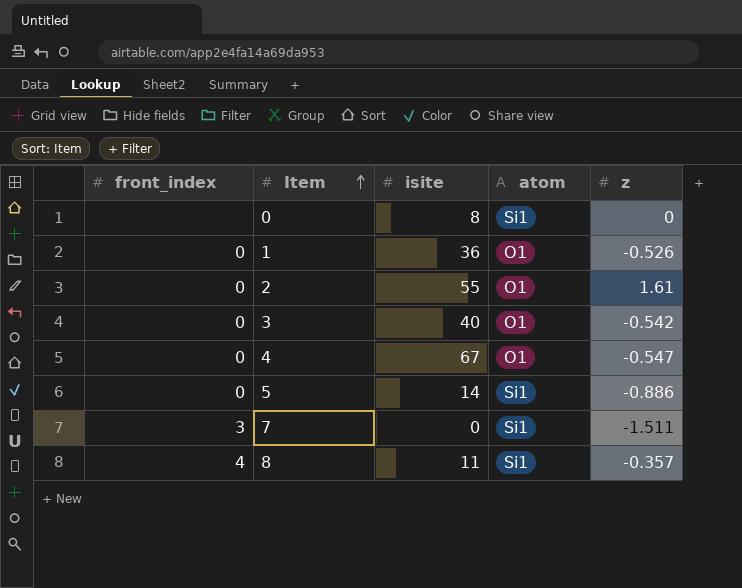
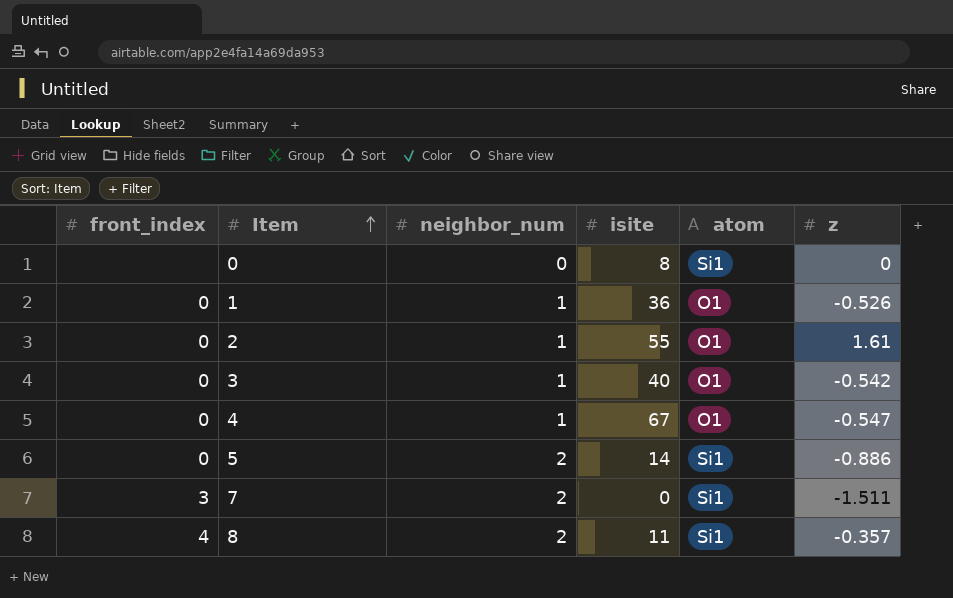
column neighbor_num | position: none -> 3

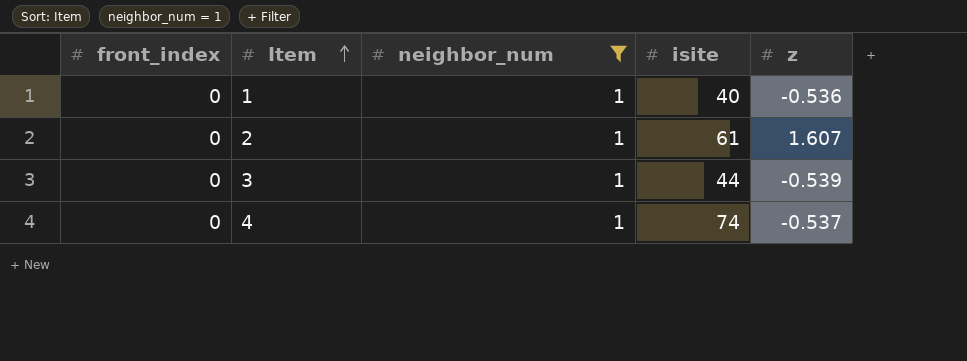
filter: none -> neighbor_num = 1
column atom | position: 5 -> none
1 | isite: 36 -> 40
1 | z: -0.526 -> -0.536
2 | isite: 55 -> 61
2 | z: 1.61 -> 1.607
3 | isite: 40 -> 44
3 | z: -0.542 -> -0.539
4 | isite: 67 -> 74
4 | z: -0.547 -> -0.537

